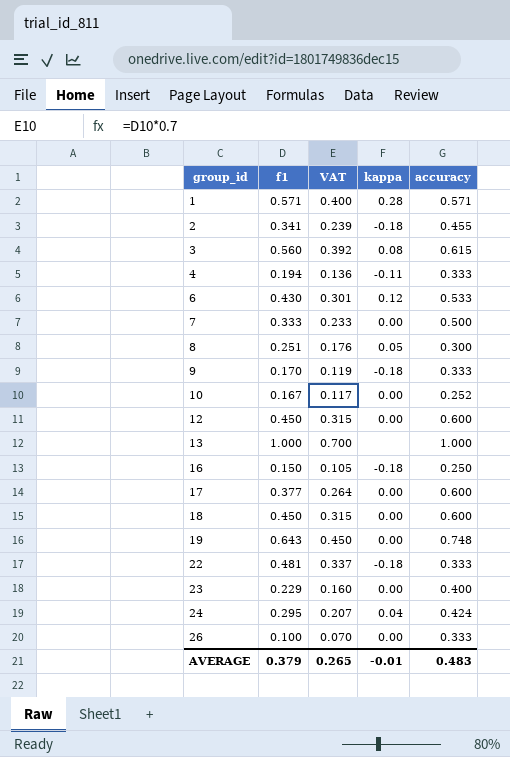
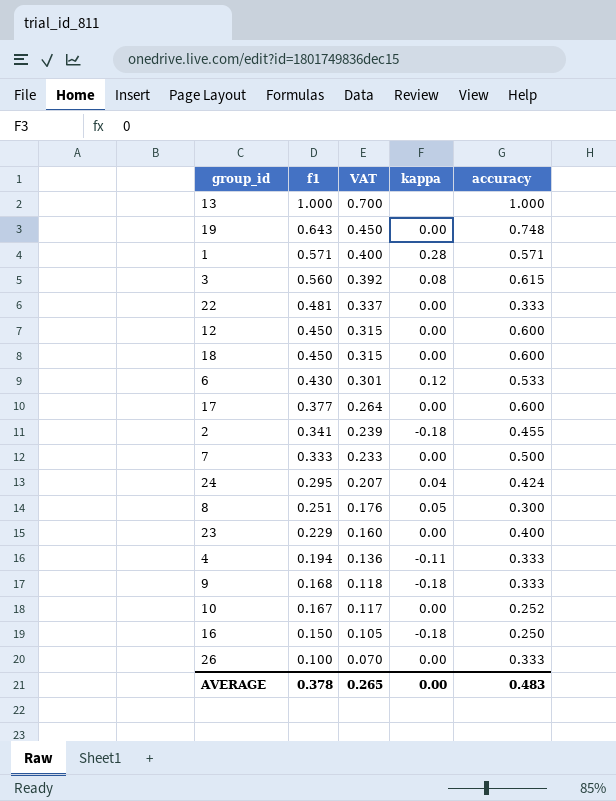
row order: group_id ascending -> f1 descending
22 | kappa: -0.18 -> 0.00
9 | f1: 0.170 -> 0.168
9 | VAT: 0.119 -> 0.118
AVERAGE | f1: 0.379 -> 0.378
AVERAGE | kappa: -0.01 -> 0.00

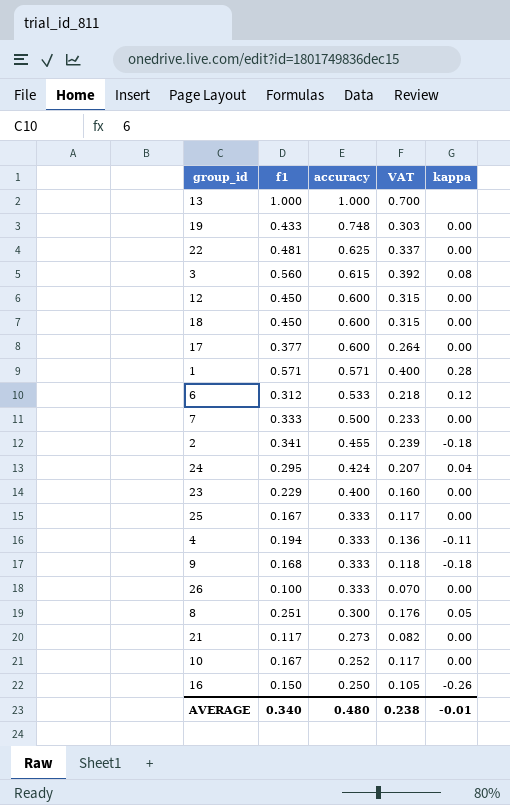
row order: f1 descending -> accuracy descending
column accuracy | position: 5 -> 3
19 | f1: 0.643 -> 0.433
19 | VAT: 0.450 -> 0.303
22 | accuracy: 0.333 -> 0.625
6 | f1: 0.430 -> 0.312
6 | VAT: 0.301 -> 0.218
row 25: none -> 0.167 | 0.333 | 0.117 | 0.00
row 21: none -> 0.117 | 0.273 | 0.082 | 0.00
16 | kappa: -0.18 -> -0.26
AVERAGE | f1: 0.378 -> 0.340
AVERAGE | accuracy: 0.483 -> 0.480
AVERAGE | VAT: 0.265 -> 0.238
AVERAGE | kappa: 0.00 -> -0.01

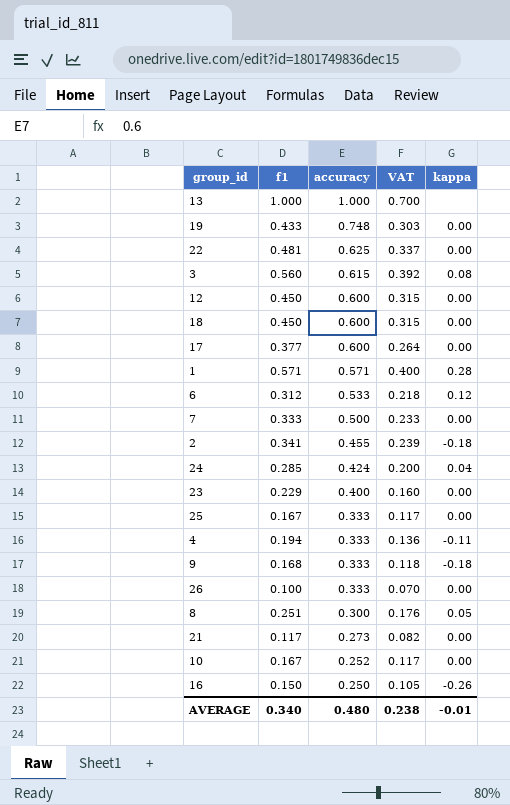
24 | f1: 0.295 -> 0.285
24 | VAT: 0.207 -> 0.200

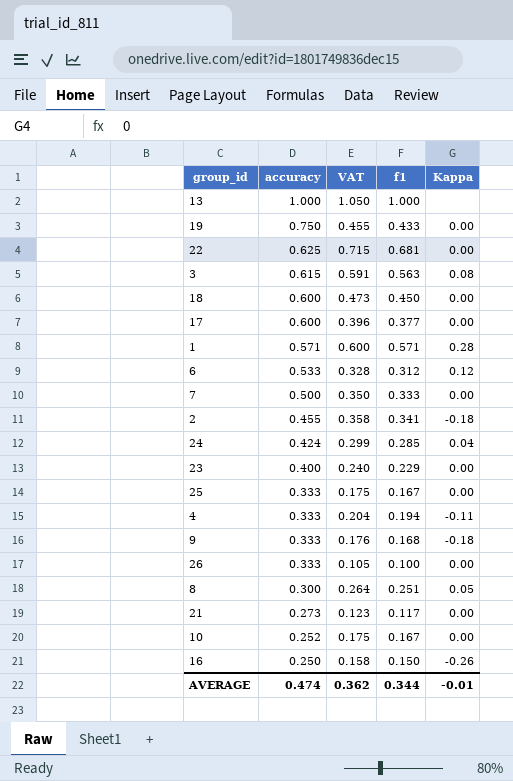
column VAT | formula: [f1] * 0.7 -> [f1] * 1.05
column f1 | position: 2 -> 4
column name: kappa -> Kappa
row 12: 0.450 | 0.600 | 0.315 | 0.00 -> none
19 | accuracy: 0.748 -> 0.750
22 | f1: 0.481 -> 0.681
3 | f1: 0.560 -> 0.563
AVERAGE | accuracy: 0.480 -> 0.474
AVERAGE | VAT: 0.238 -> 0.362
AVERAGE | f1: 0.340 -> 0.344

